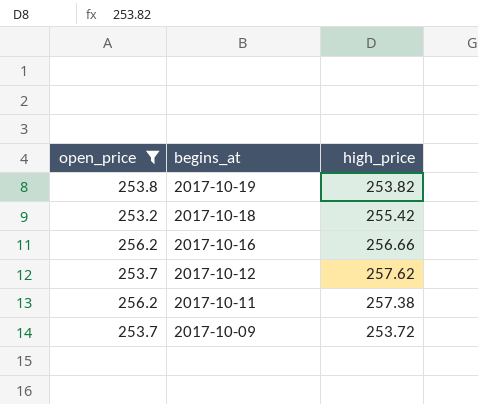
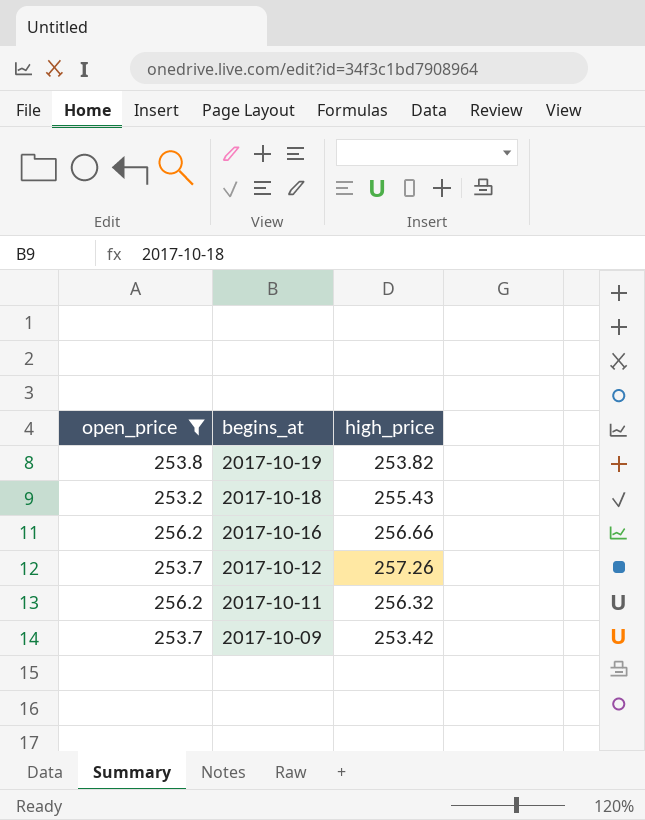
2017-10-18 | high_price: 255.42 -> 255.43
2017-10-12 | high_price: 257.62 -> 257.26
2017-10-11 | high_price: 257.38 -> 256.32
2017-10-09 | high_price: 253.72 -> 253.42

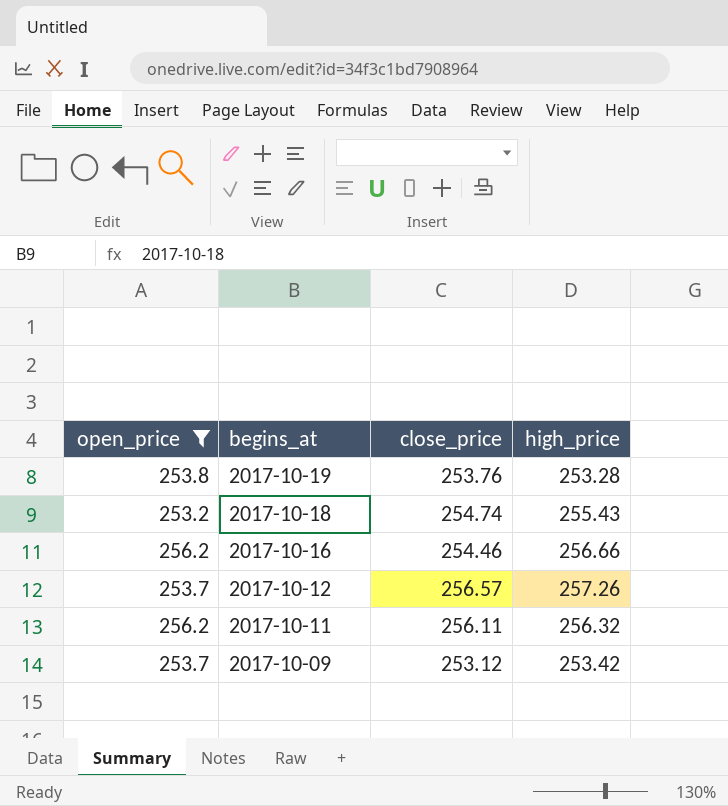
column close_price | position: none -> 3
2017-10-19 | high_price: 253.82 -> 253.28

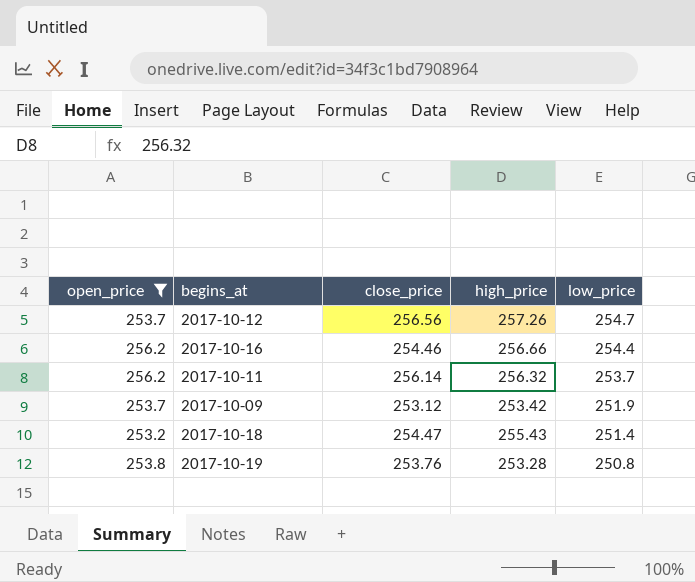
row order: begins_at descending -> low_price descending
column low_price | position: none -> 5
2017-10-12 | close_price: 256.57 -> 256.56
2017-10-11 | close_price: 256.11 -> 256.14
2017-10-18 | close_price: 254.74 -> 254.47

